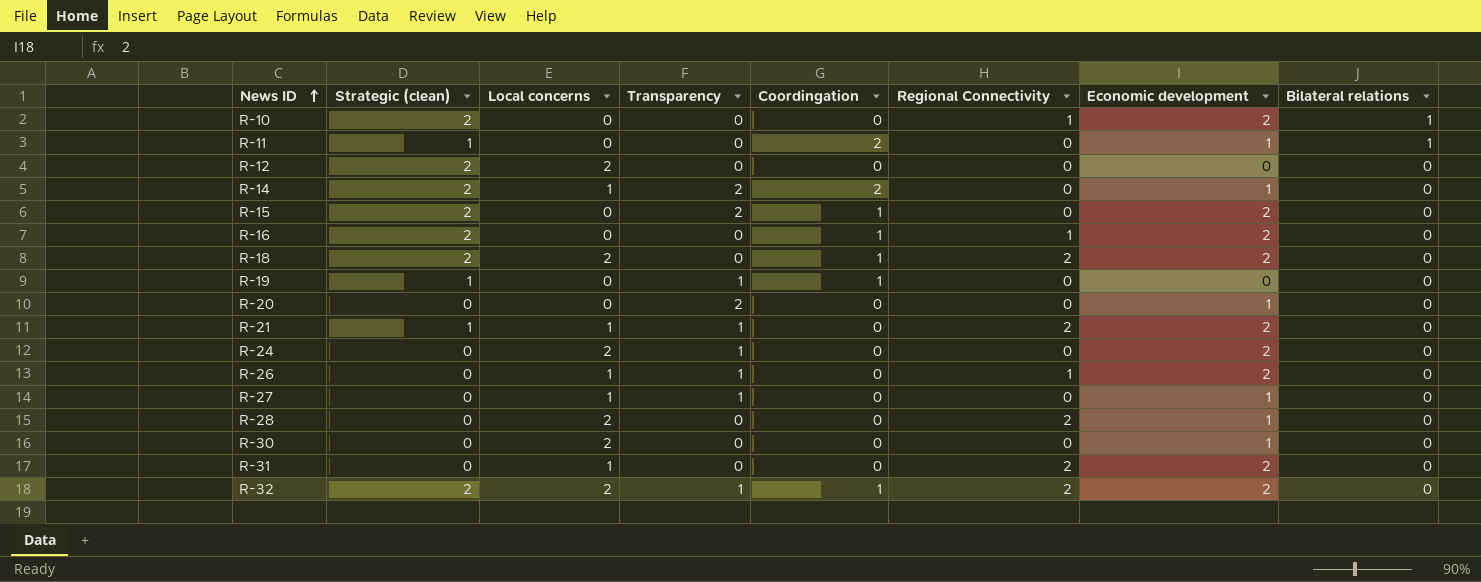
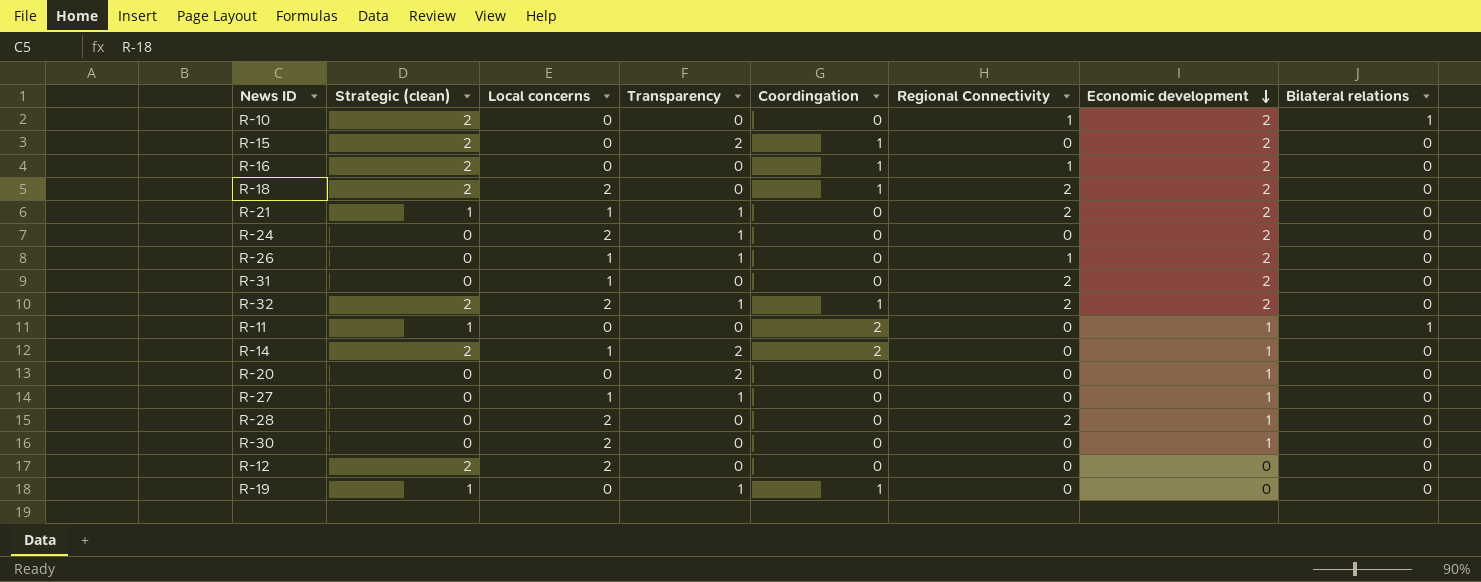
row order: News ID ascending -> Economic development descending

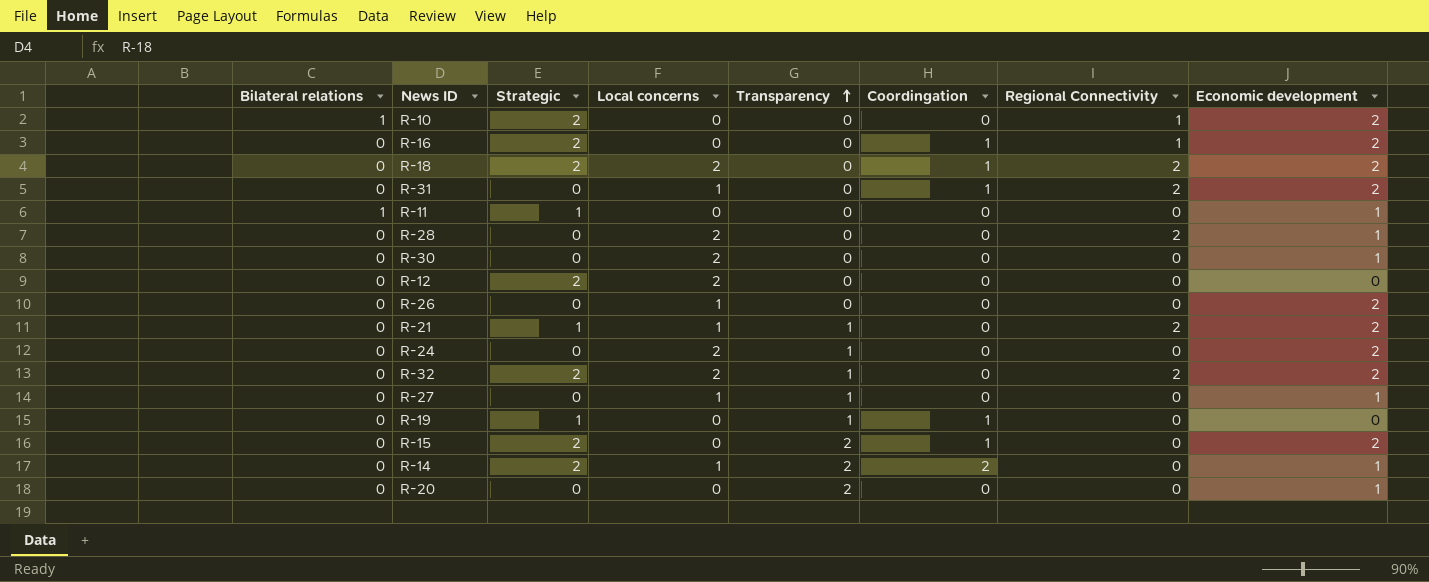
row order: Economic development descending -> Transparency ascending
column Bilateral relations | position: 8 -> 1
column name: Strategic (clean) -> Strategic
R-31 | Coordingation: 0 -> 1
R-11 | Coordingation: 2 -> 0
R-26 | Transparency: 1 -> 0
R-26 | Regional Connectivity: 1 -> 0
R-32 | Coordingation: 1 -> 0

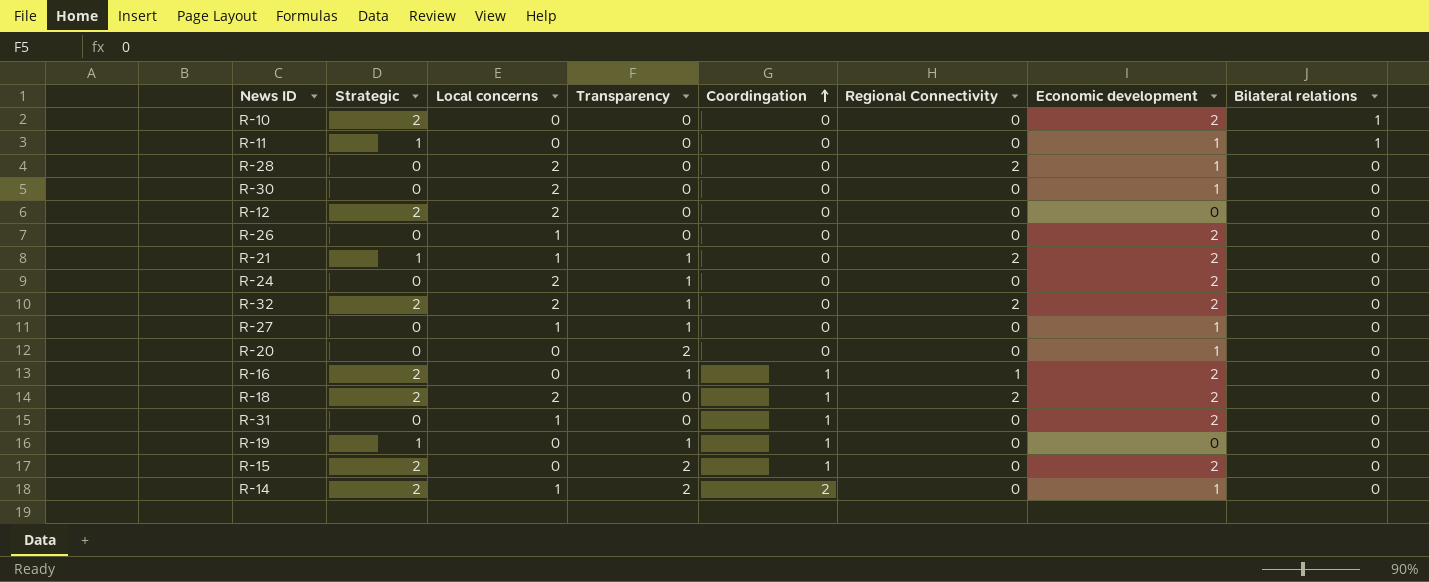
row order: Transparency ascending -> Coordingation ascending
column Bilateral relations | position: 1 -> 8
R-10 | Regional Connectivity: 1 -> 0
R-16 | Transparency: 0 -> 1
R-31 | Regional Connectivity: 2 -> 0

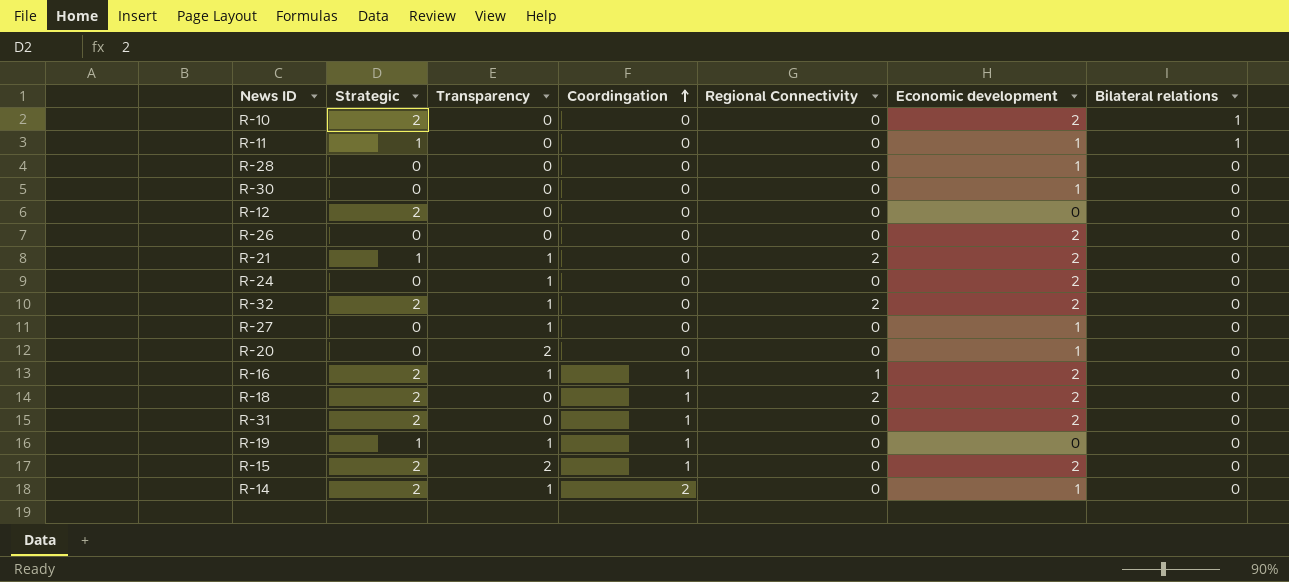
column Local concerns | position: 3 -> none
R-28 | Regional Connectivity: 2 -> 0
R-31 | Strategic: 0 -> 2
R-14 | Transparency: 2 -> 1

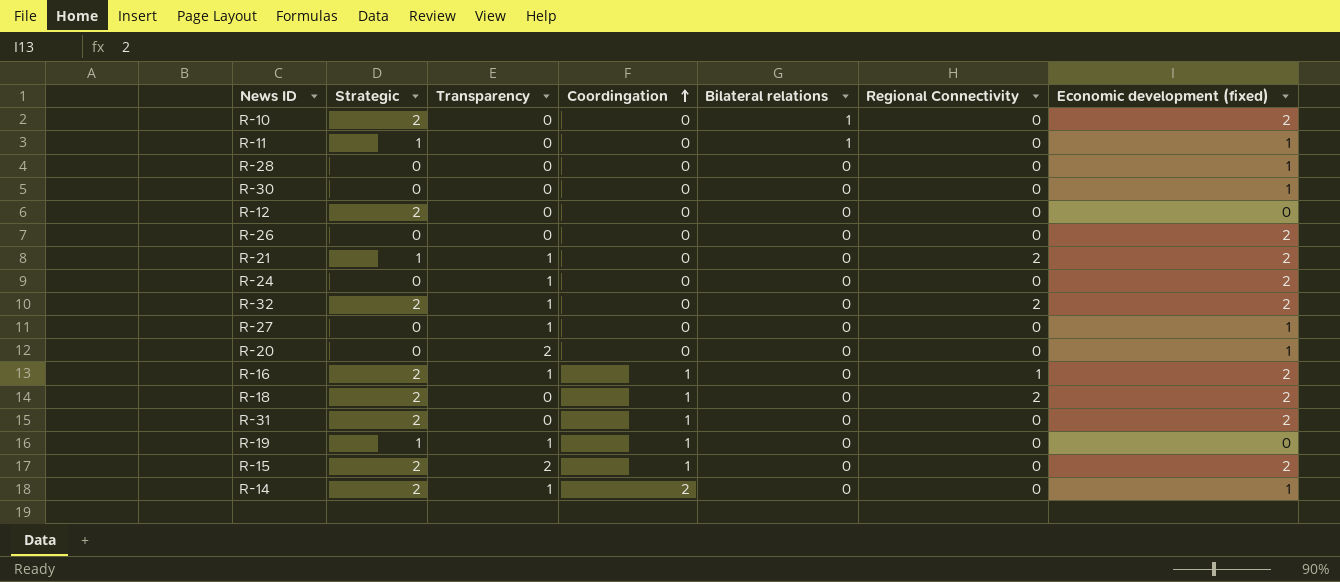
column Bilateral relations | position: 7 -> 5
column name: Economic development -> Economic development (fixed)

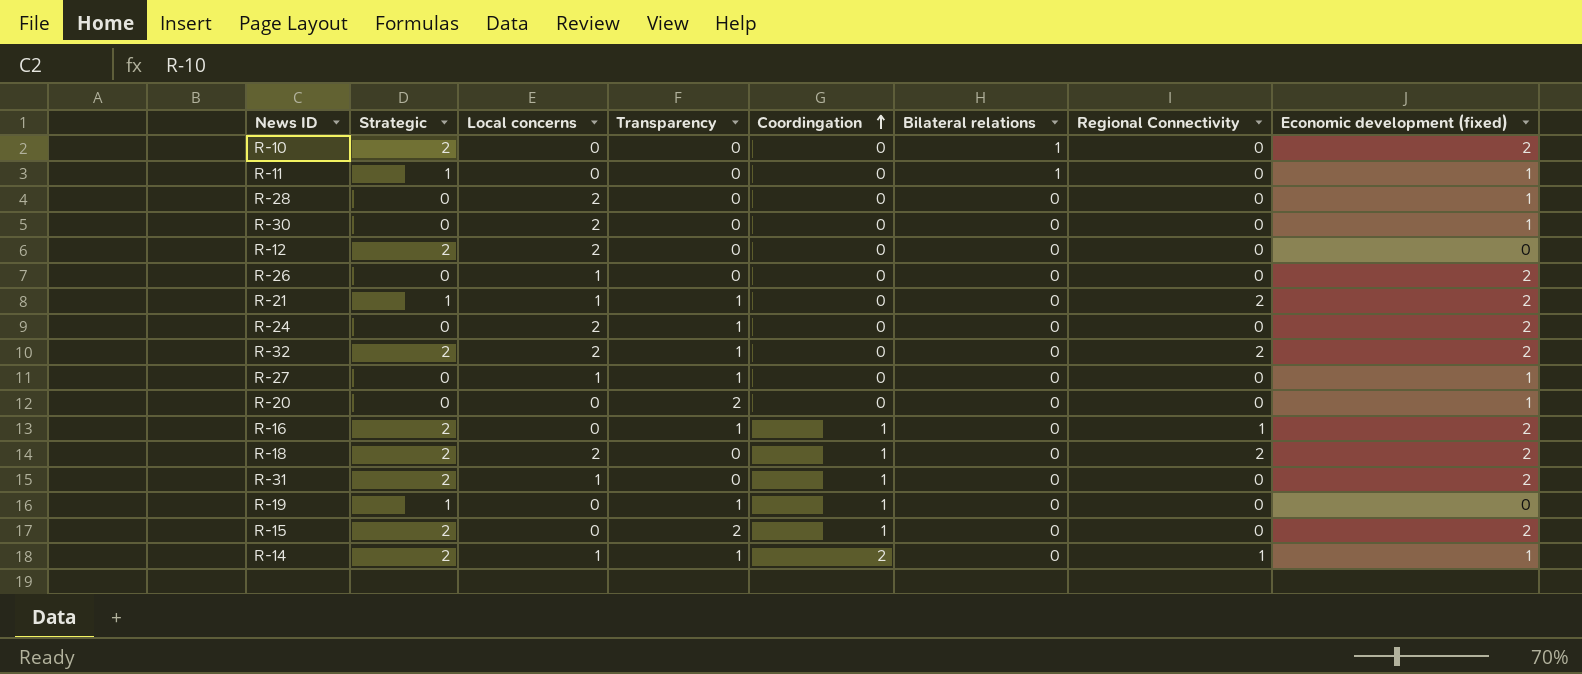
column Local concerns | position: none -> 3
R-14 | Regional Connectivity: 0 -> 1

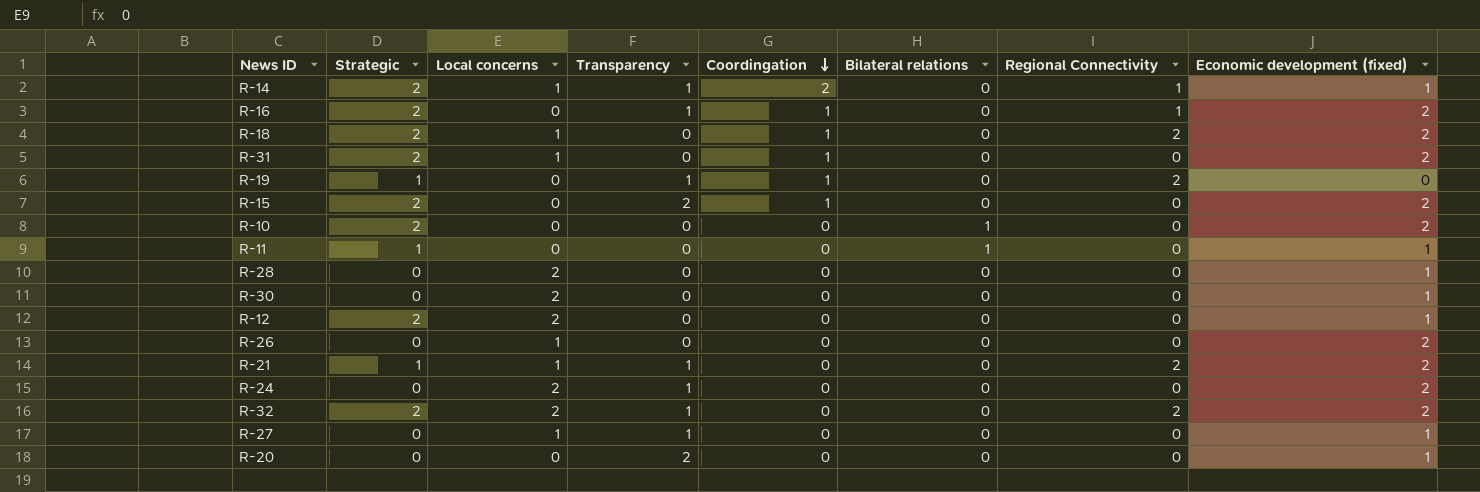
row order: Coordingation ascending -> Coordingation descending
R-18 | Local concerns: 2 -> 1
R-19 | Regional Connectivity: 0 -> 2
R-12 | Economic development (fixed): 0 -> 1

